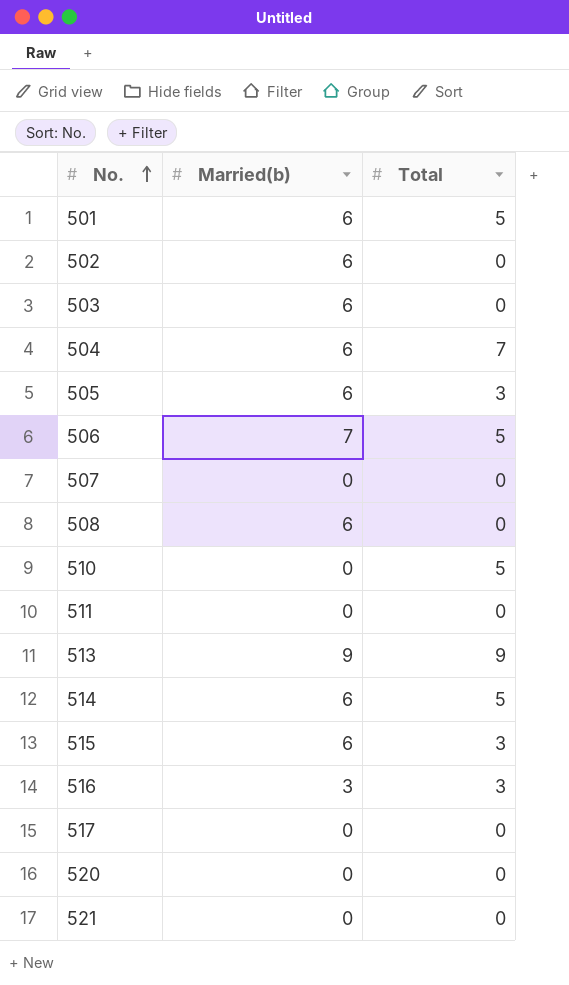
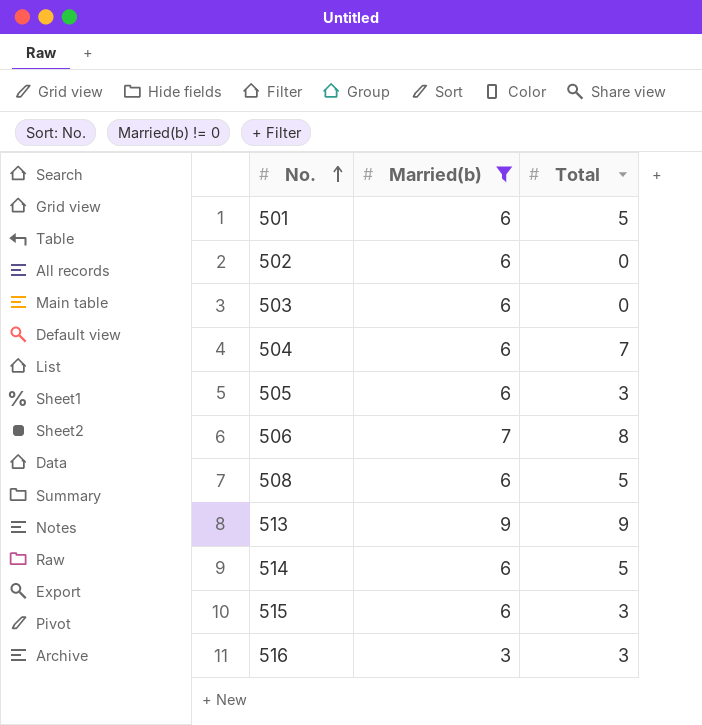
filter: none -> Married(b) != 0
506 | Total: 5 -> 8
508 | Total: 0 -> 5

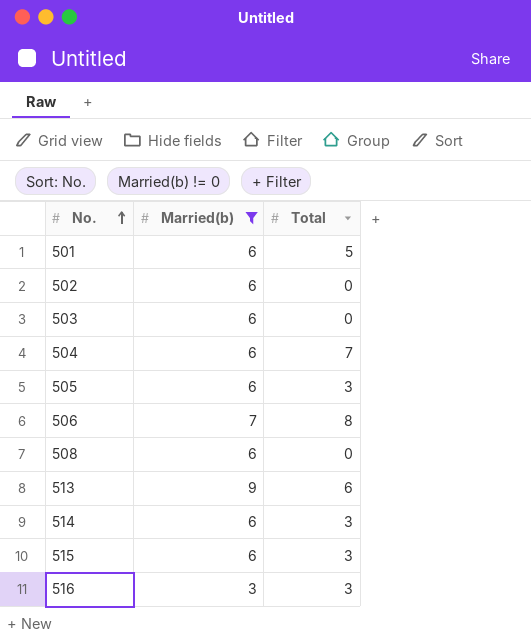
508 | Total: 5 -> 0
513 | Total: 9 -> 6
514 | Total: 5 -> 3

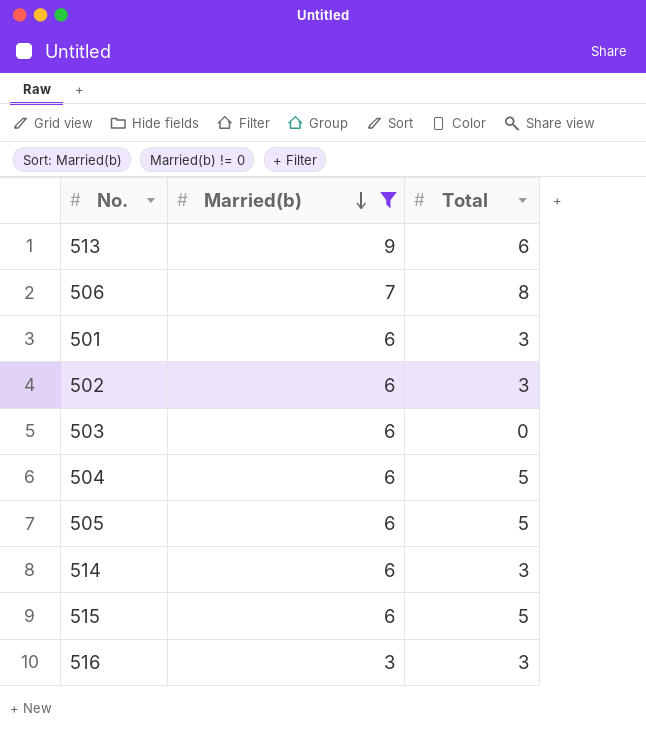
row order: No. ascending -> Married(b) descending
row 508: 6 | 0 -> none
501 | Total: 5 -> 3
502 | Total: 0 -> 3
504 | Total: 7 -> 5
505 | Total: 3 -> 5
515 | Total: 3 -> 5

